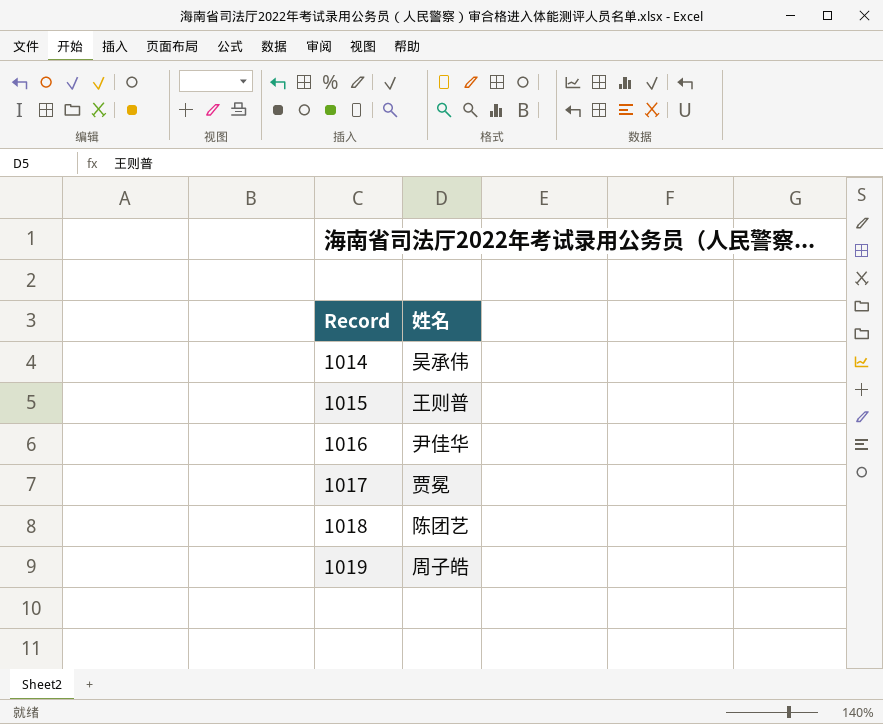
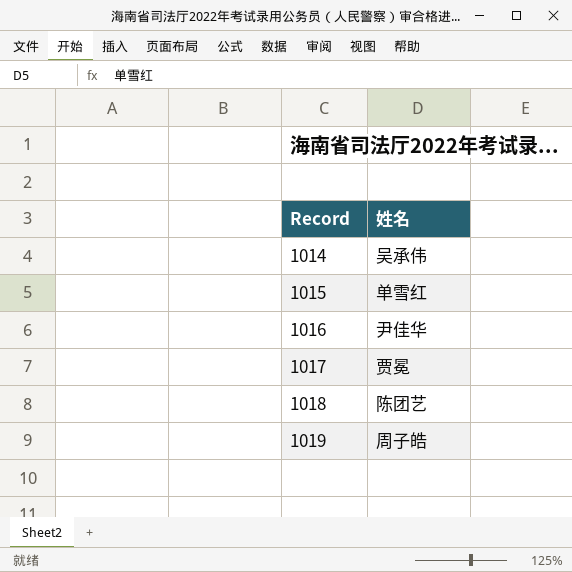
1015 | 姓名: 王则普 -> 单雪红

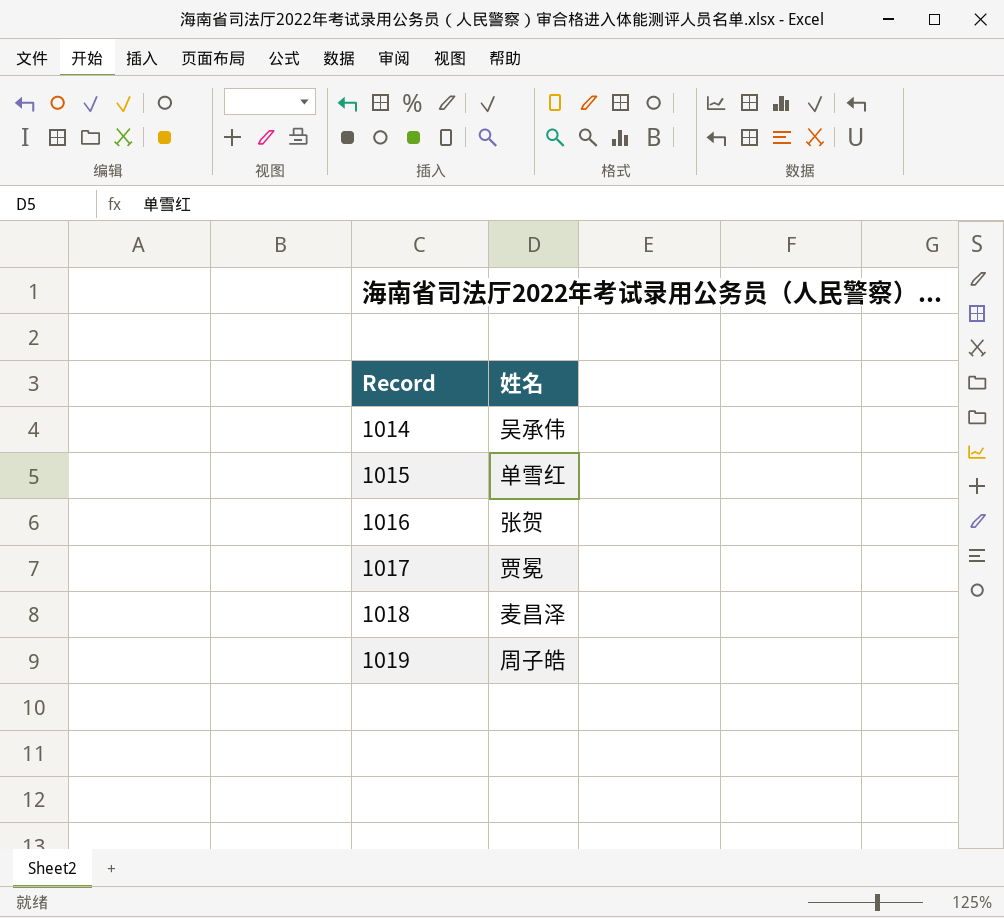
1016 | 姓名: 尹佳华 -> 张贺
1018 | 姓名: 陈团艺 -> 麦昌泽

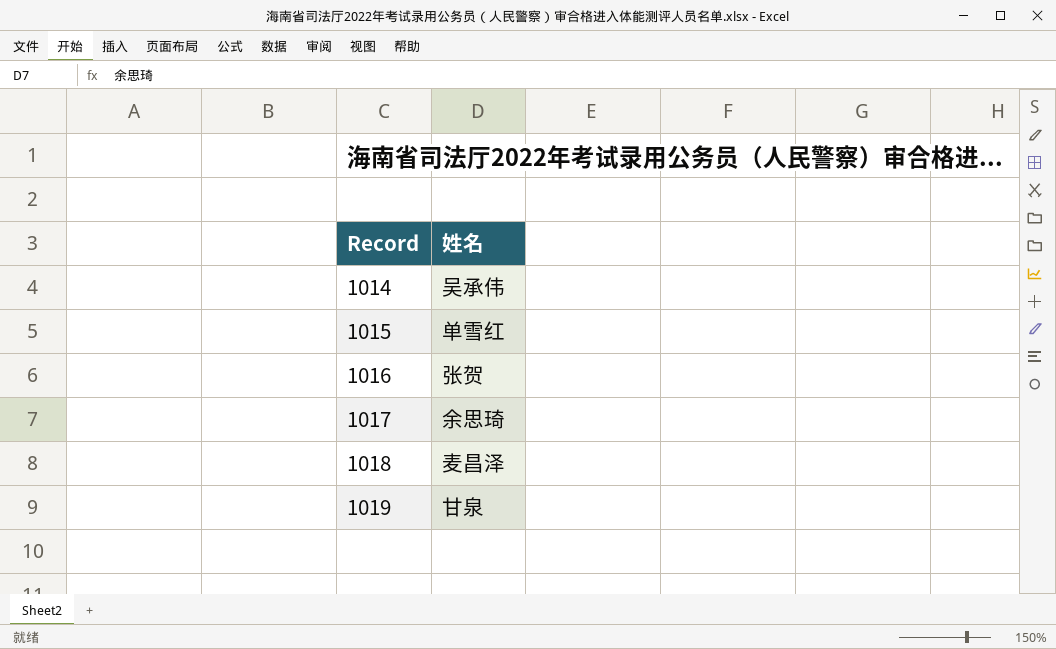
1017 | 姓名: 贾冕 -> 余思琦
1019 | 姓名: 周子皓 -> 甘泉

